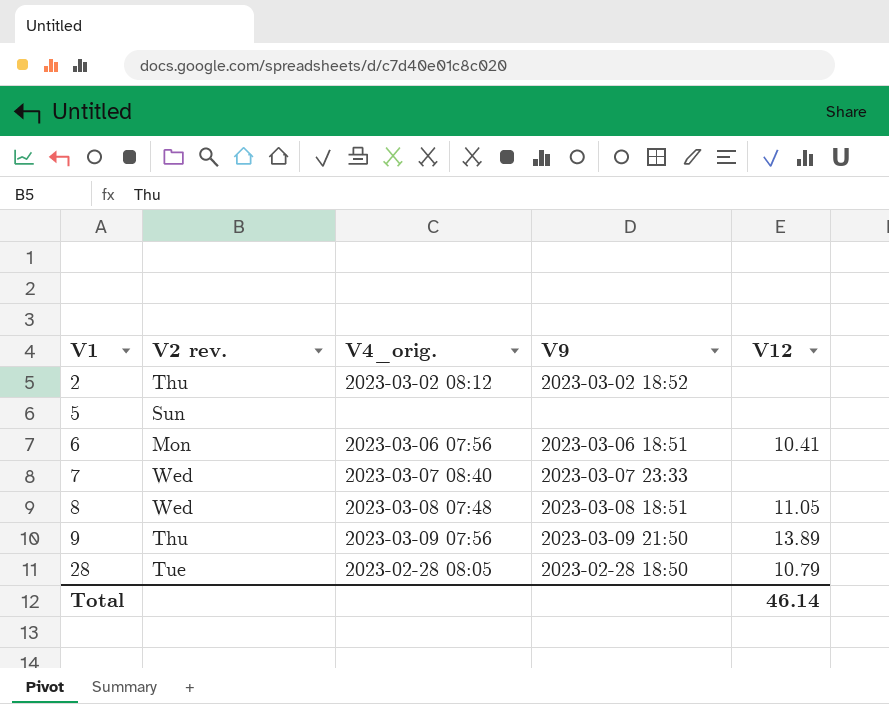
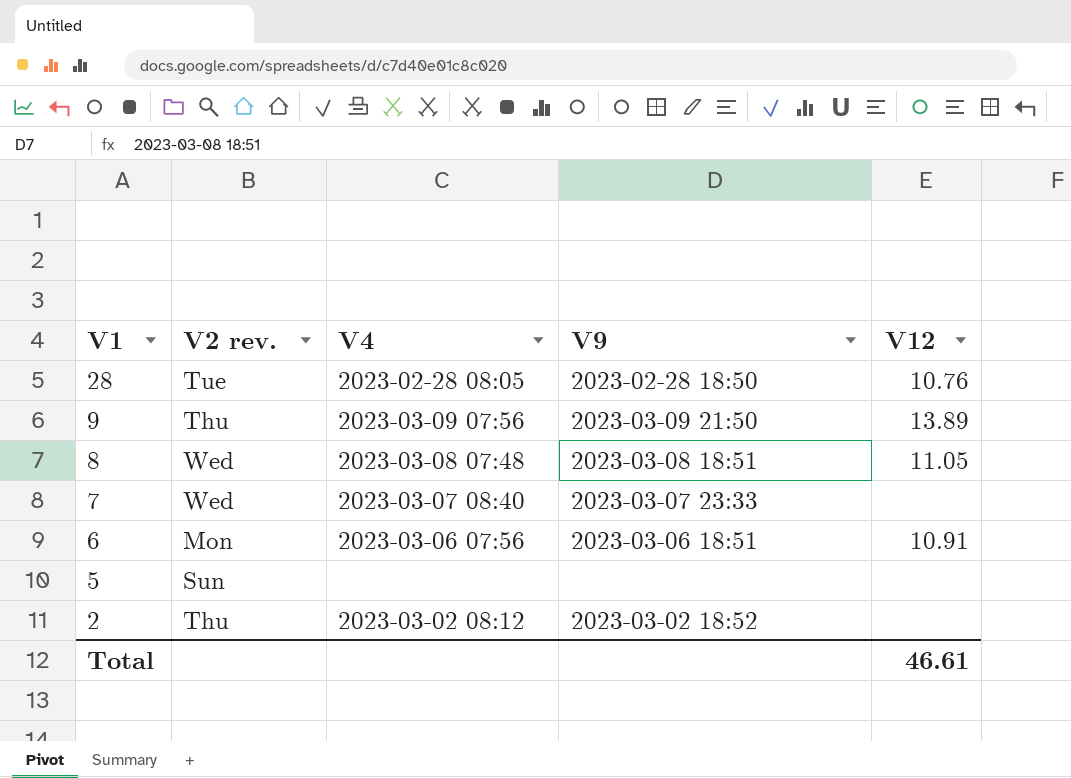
row order: V1 ascending -> V1 descending
column name: V4_orig. -> V4
28 | V12: 10.79 -> 10.76
6 | V12: 10.41 -> 10.91
Total | V12: 46.14 -> 46.61

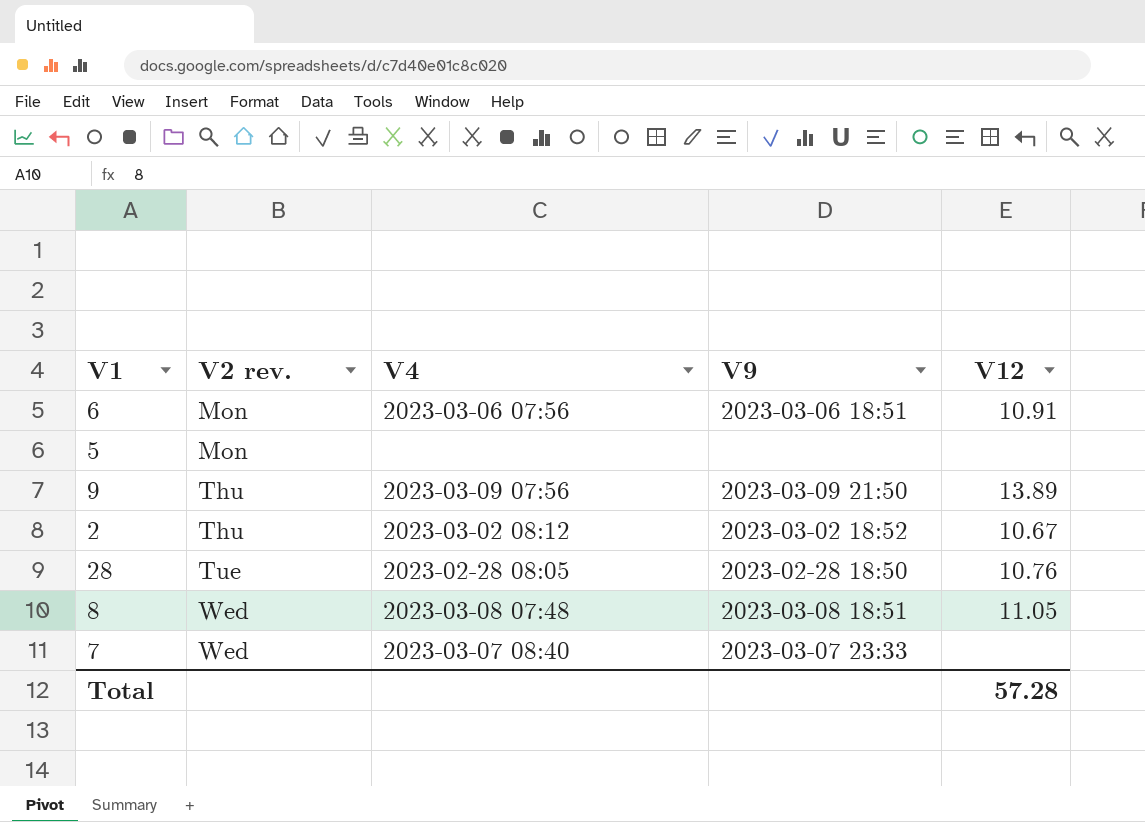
row order: V1 descending -> V2 rev. ascending
5 | V2 rev.: Sun -> Mon
2 | V12: none -> 10.67
Total | V12: 46.61 -> 57.28

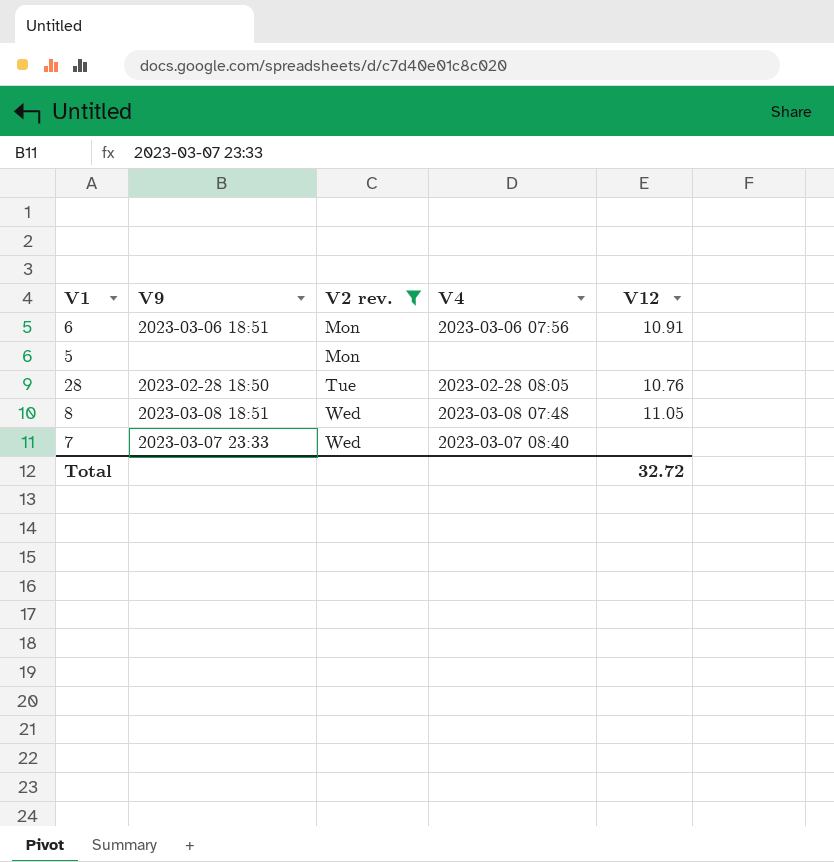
filter: none -> V2 rev. != Thu
column V9 | position: 4 -> 2
Total | V12: 57.28 -> 32.72

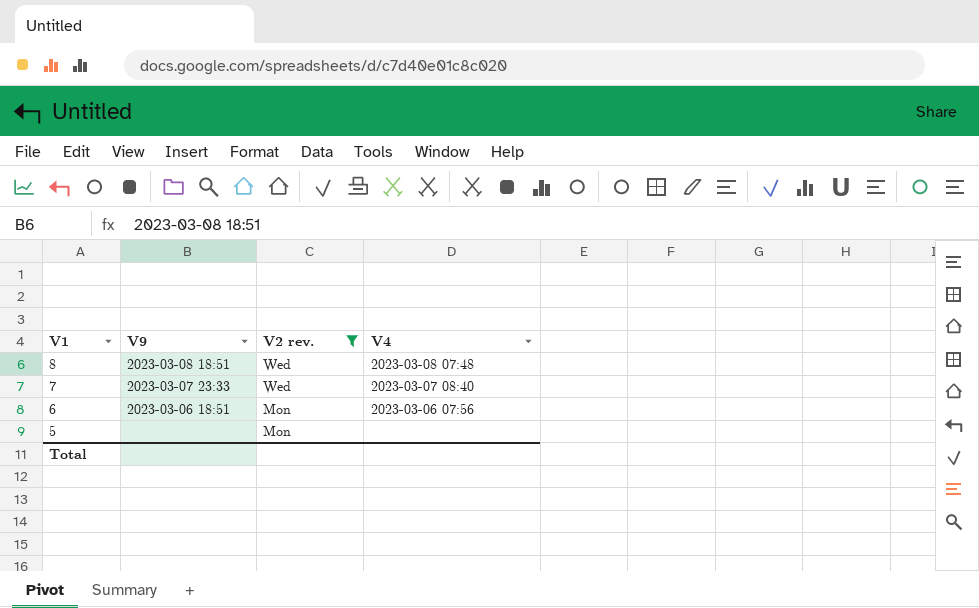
row order: V2 rev. ascending -> V1 descending
column V12 | position: 5 -> none
row 28: 2023-02-28 18:50 | Tue | 2023-02-28 08:05 | 10.76 -> none

